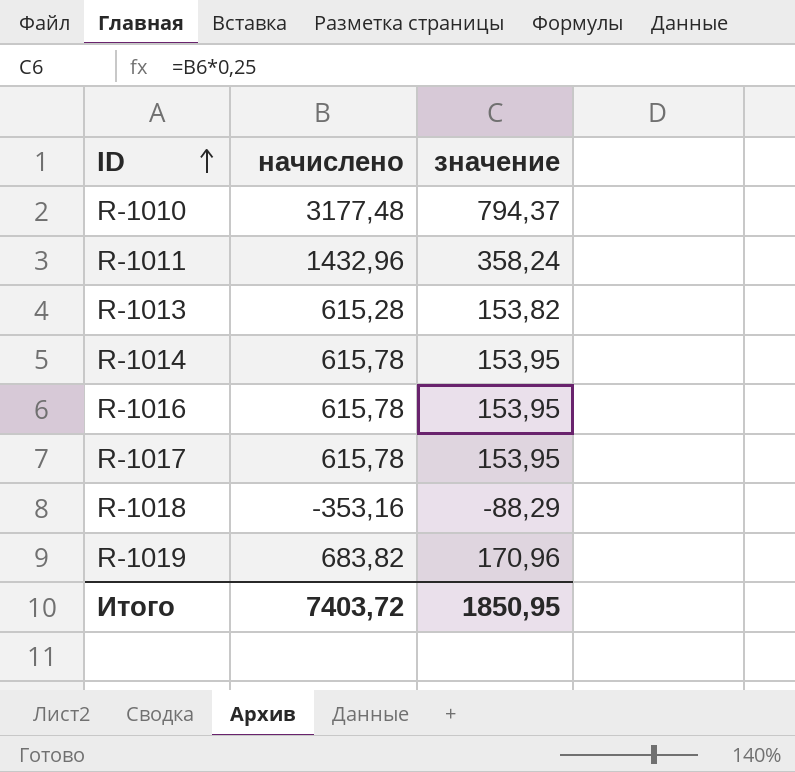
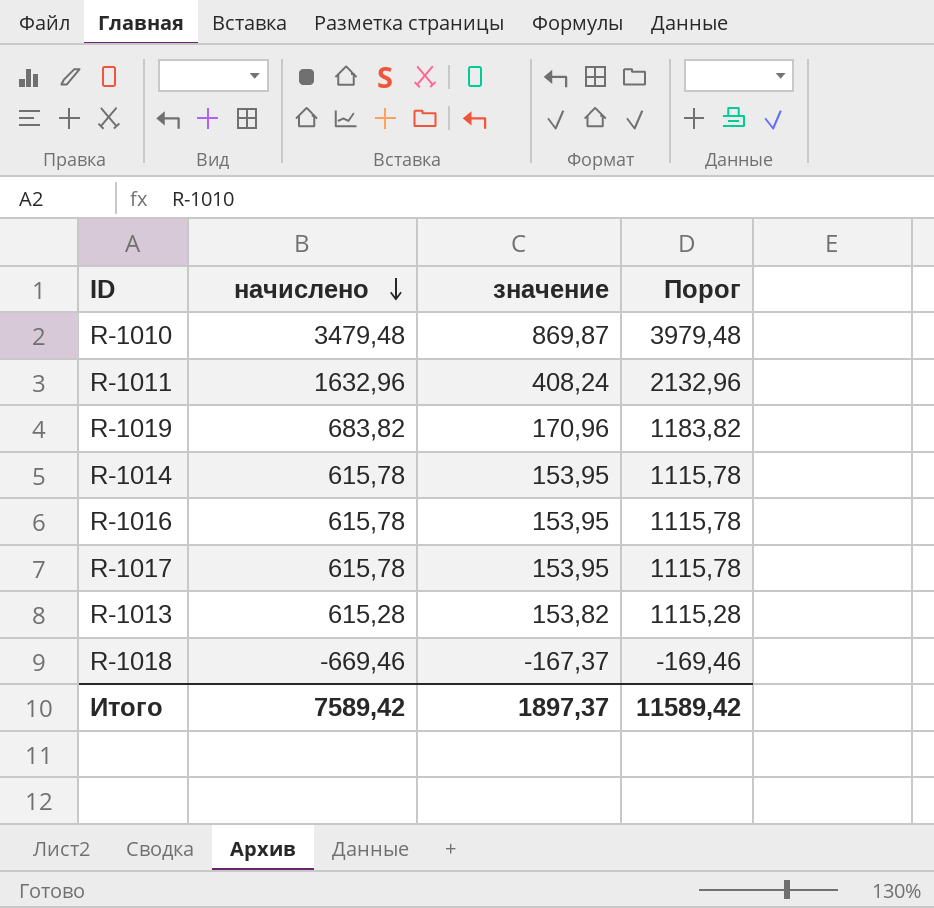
row order: ID ascending -> начислено descending
column Порог | formula: none -> [начислено] + 500
R-1010 | начислено: 3177,48 -> 3479,48
R-1010 | значение: 794,37 -> 869,87
R-1011 | начислено: 1432,96 -> 1632,96
R-1011 | значение: 358,24 -> 408,24
R-1018 | начислено: -353,16 -> -669,46
R-1018 | значение: -88,29 -> -167,37
Итого | начислено: 7403,72 -> 7589,42
Итого | значение: 1850,95 -> 1897,37

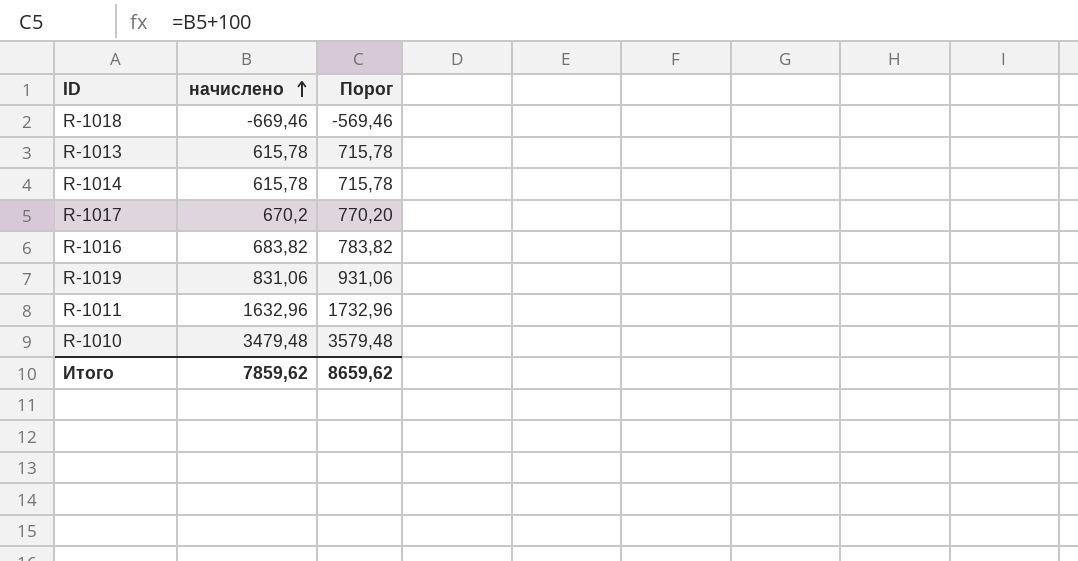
row order: начислено descending -> начислено ascending
column значение | formula: [начислено] * 0,25 -> none
column Порог | formula: [начислено] + 500 -> [начислено] + 100
R-1013 | начислено: 615,28 -> 615,78
R-1017 | начислено: 615,78 -> 670,2
R-1016 | начислено: 615,78 -> 683,82
R-1019 | начислено: 683,82 -> 831,06
Итого | начислено: 7589,42 -> 7859,62
Итого | Порог: 11589,42 -> 8659,62

